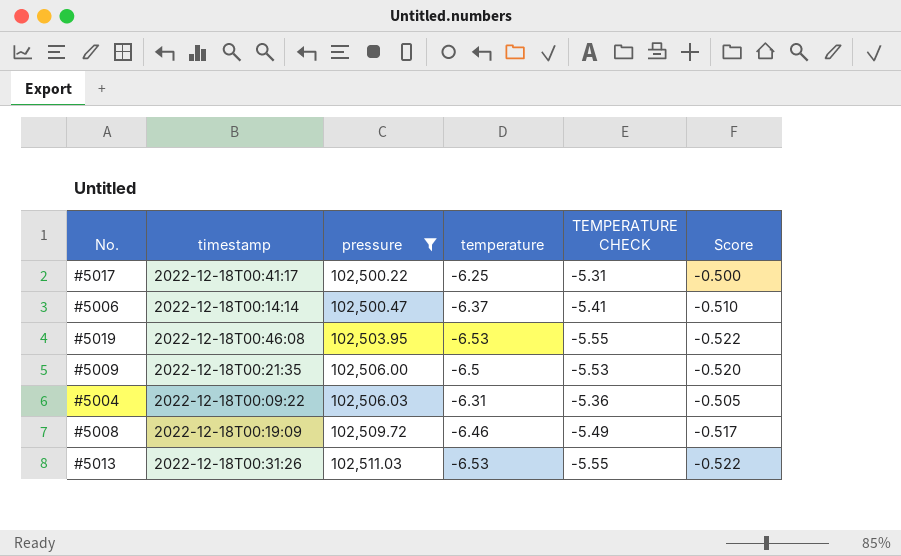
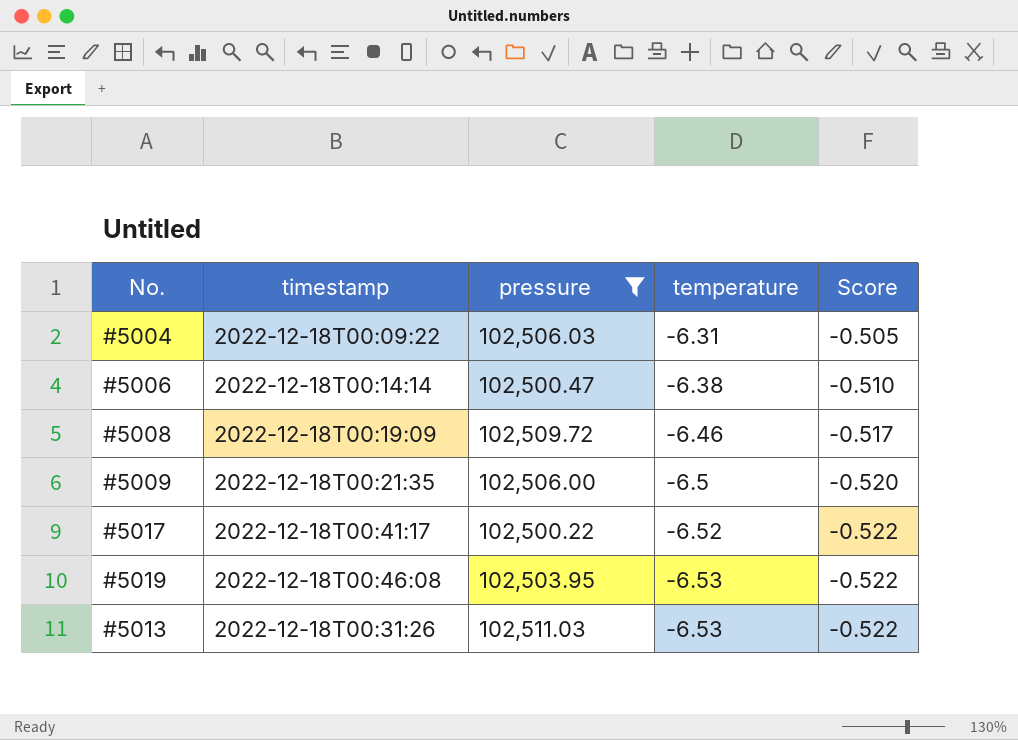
row order: pressure ascending -> temperature descending
column TEMPERATURE CHECK | formula: [temperature] * 0.85 -> none
#5006 | temperature: -6.37 -> -6.38
#5017 | temperature: -6.25 -> -6.52
#5017 | Score: -0.500 -> -0.522

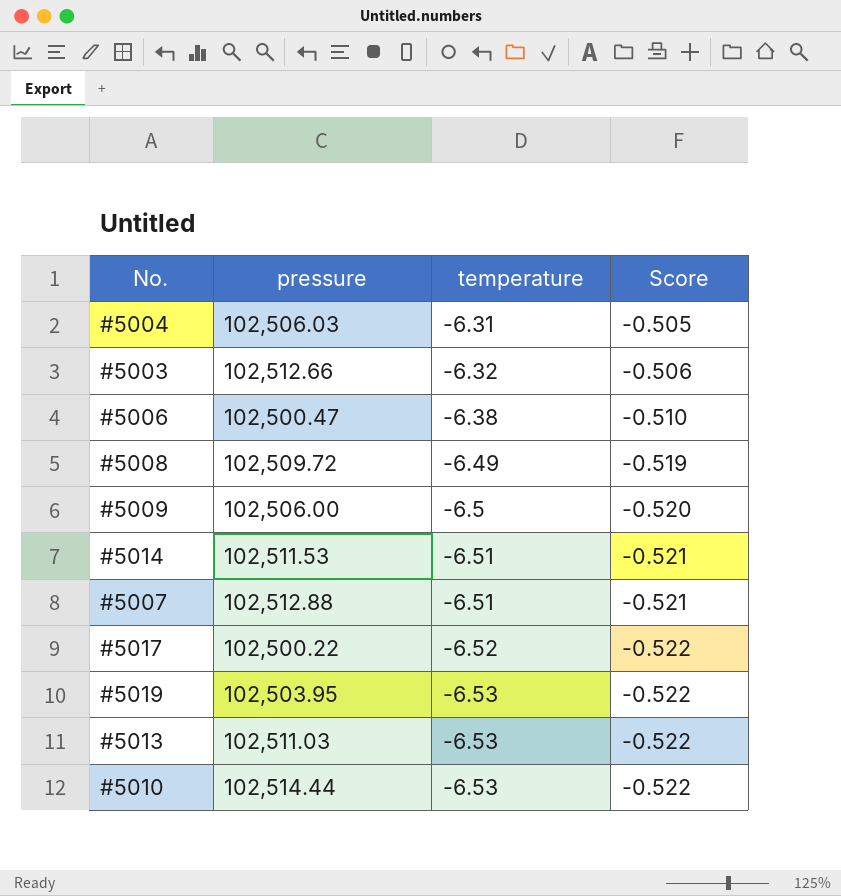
filter: pressure <= 102,511.03 -> none
column timestamp | position: 2 -> none
#5008 | temperature: -6.46 -> -6.49
#5008 | Score: -0.517 -> -0.519

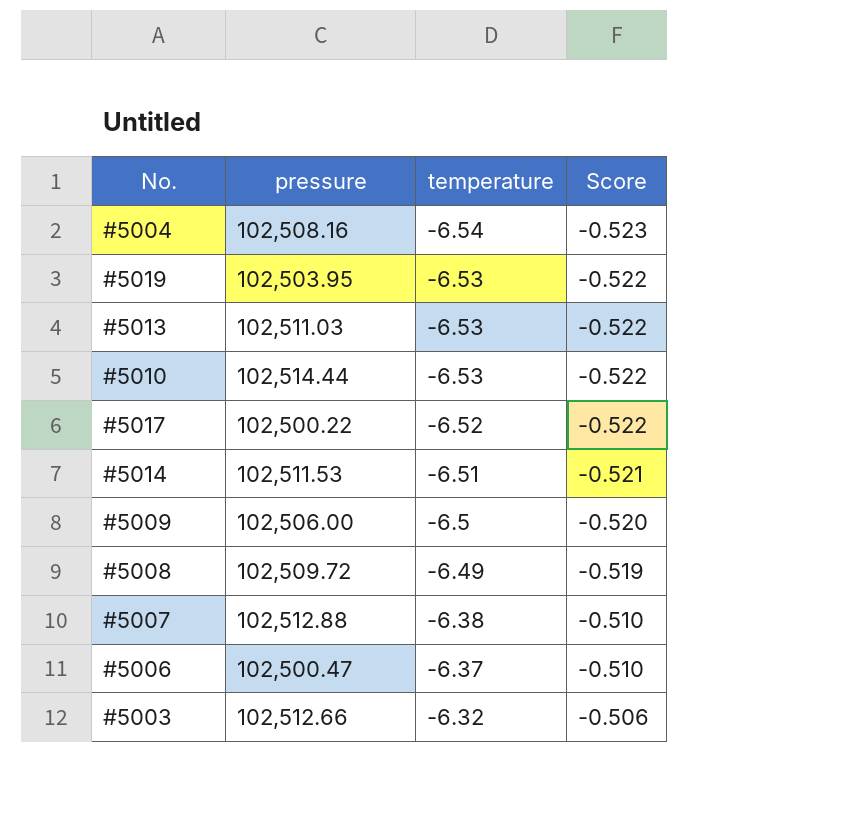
row order: temperature descending -> temperature ascending
#5004 | pressure: 102,506.03 -> 102,508.16
#5004 | temperature: -6.31 -> -6.54
#5004 | Score: -0.505 -> -0.523
#5007 | temperature: -6.51 -> -6.38
#5007 | Score: -0.521 -> -0.510
#5006 | temperature: -6.38 -> -6.37

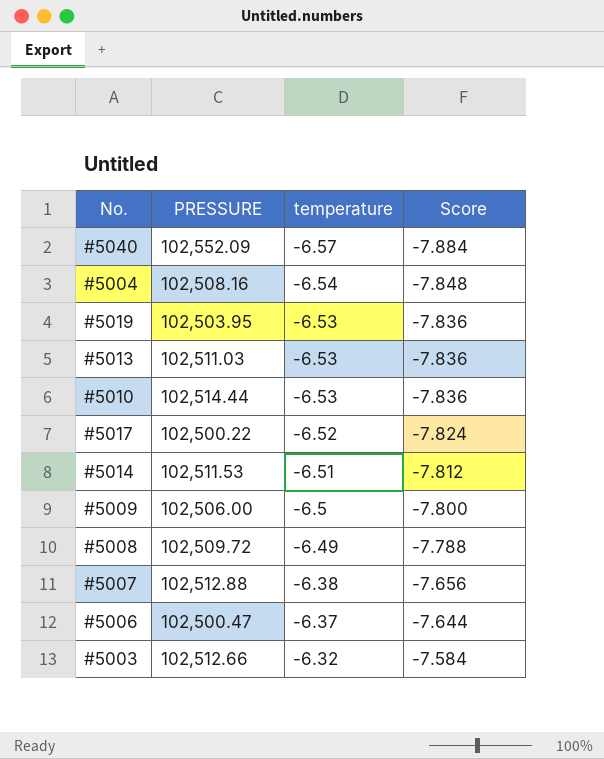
column name: pressure -> PRESSURE
column Score | formula: [temperature] * 0.08 -> [temperature] * 1.2
row #5040: none -> 102,552.09 | -6.57 | -7.884

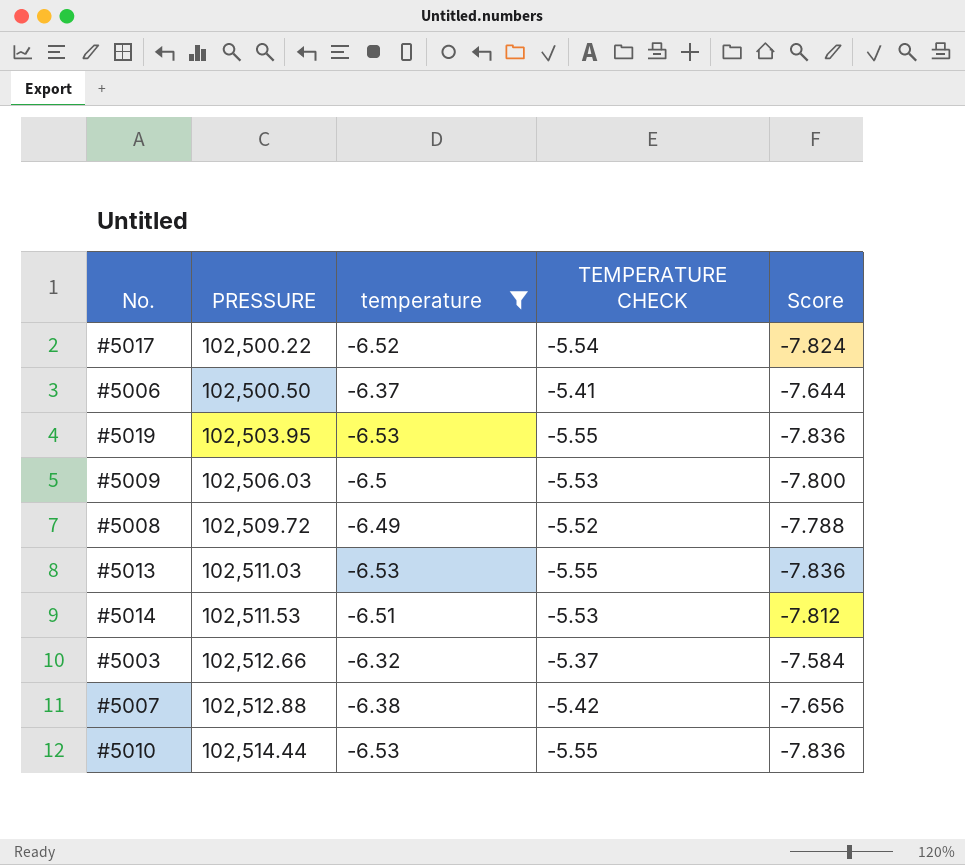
filter: none -> temperature >= -6.53
row order: temperature ascending -> PRESSURE ascending
column TEMPERATURE CHECK | formula: none -> [temperature] * 0.85
#5006 | PRESSURE: 102,500.47 -> 102,500.50
#5009 | PRESSURE: 102,506.00 -> 102,506.03

